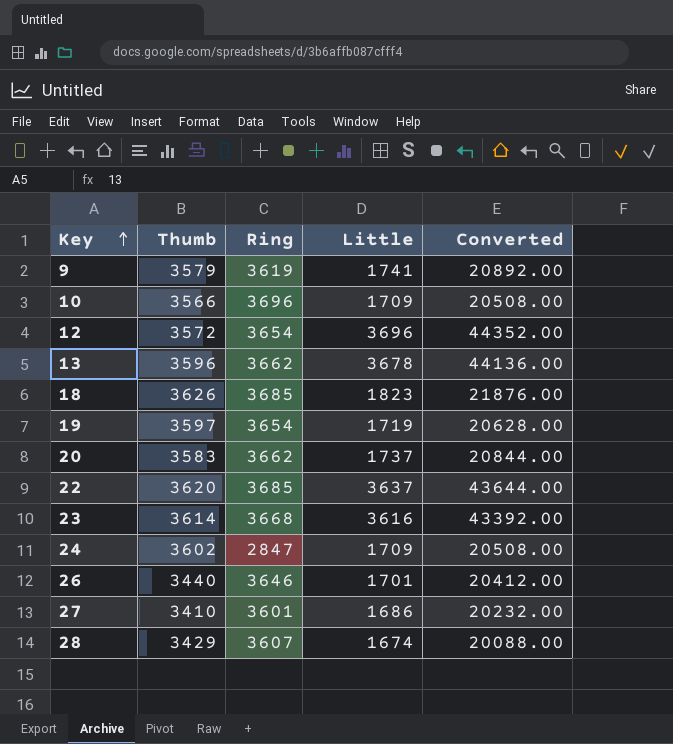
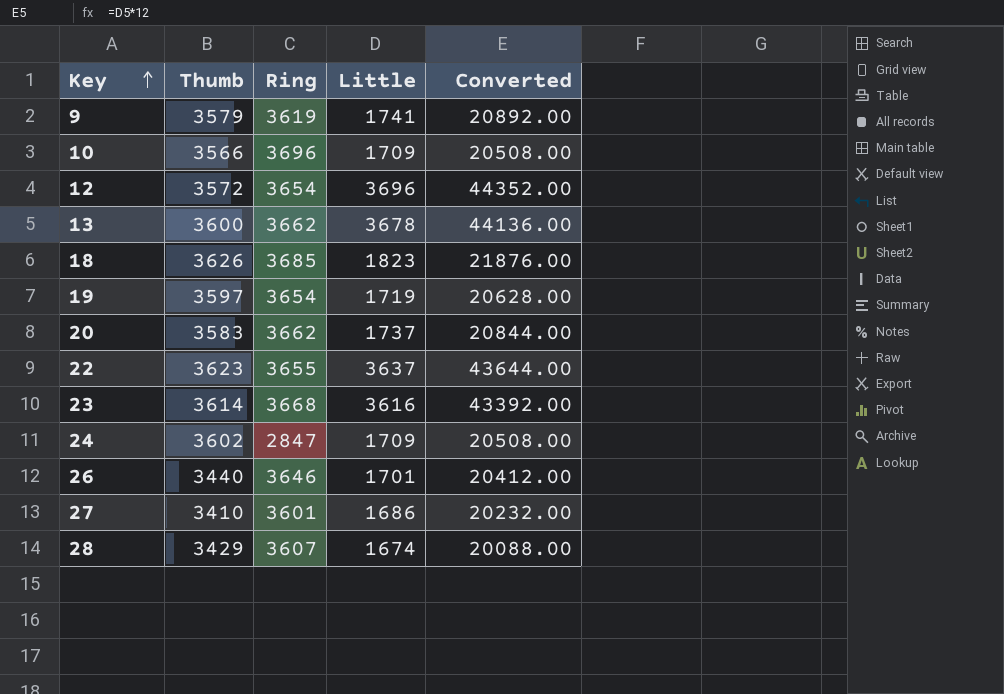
13 | Thumb: 3596 -> 3600
22 | Thumb: 3620 -> 3623
22 | Ring: 3685 -> 3655

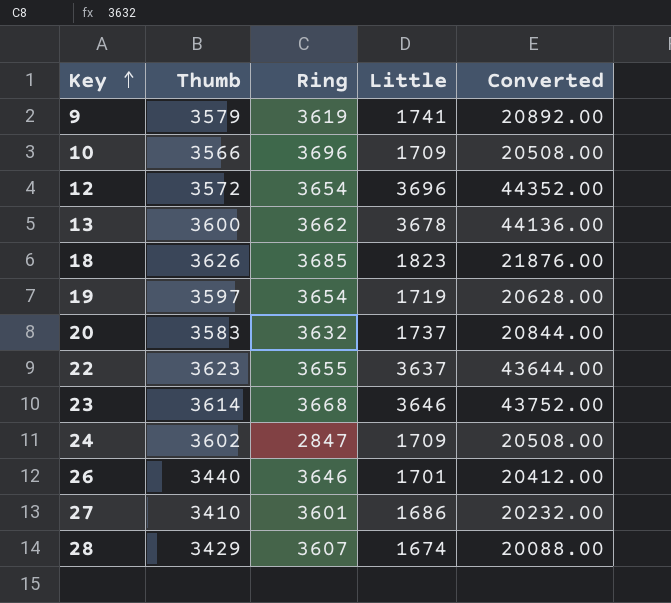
20 | Ring: 3662 -> 3632
23 | Little: 3616 -> 3646
23 | Converted: 43392.00 -> 43752.00

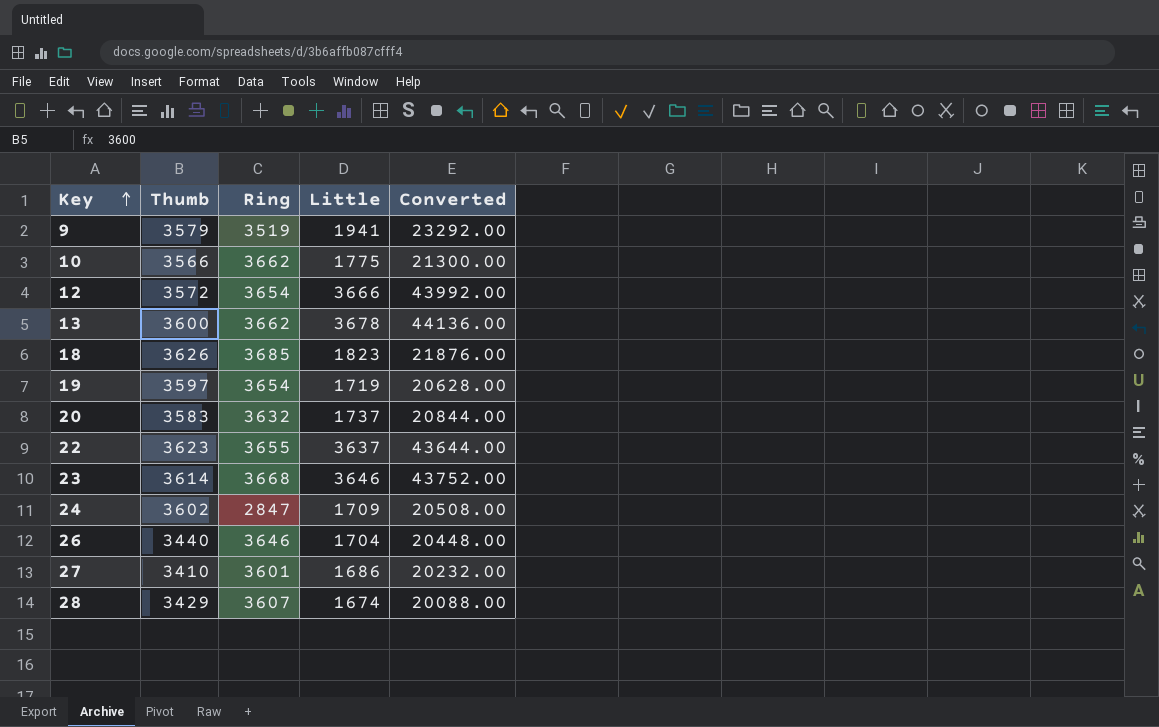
9 | Ring: 3619 -> 3519
9 | Little: 1741 -> 1941
9 | Converted: 20892.00 -> 23292.00
10 | Ring: 3696 -> 3662
10 | Little: 1709 -> 1775
10 | Converted: 20508.00 -> 21300.00
12 | Little: 3696 -> 3666
12 | Converted: 44352.00 -> 43992.00
26 | Little: 1701 -> 1704
26 | Converted: 20412.00 -> 20448.00

